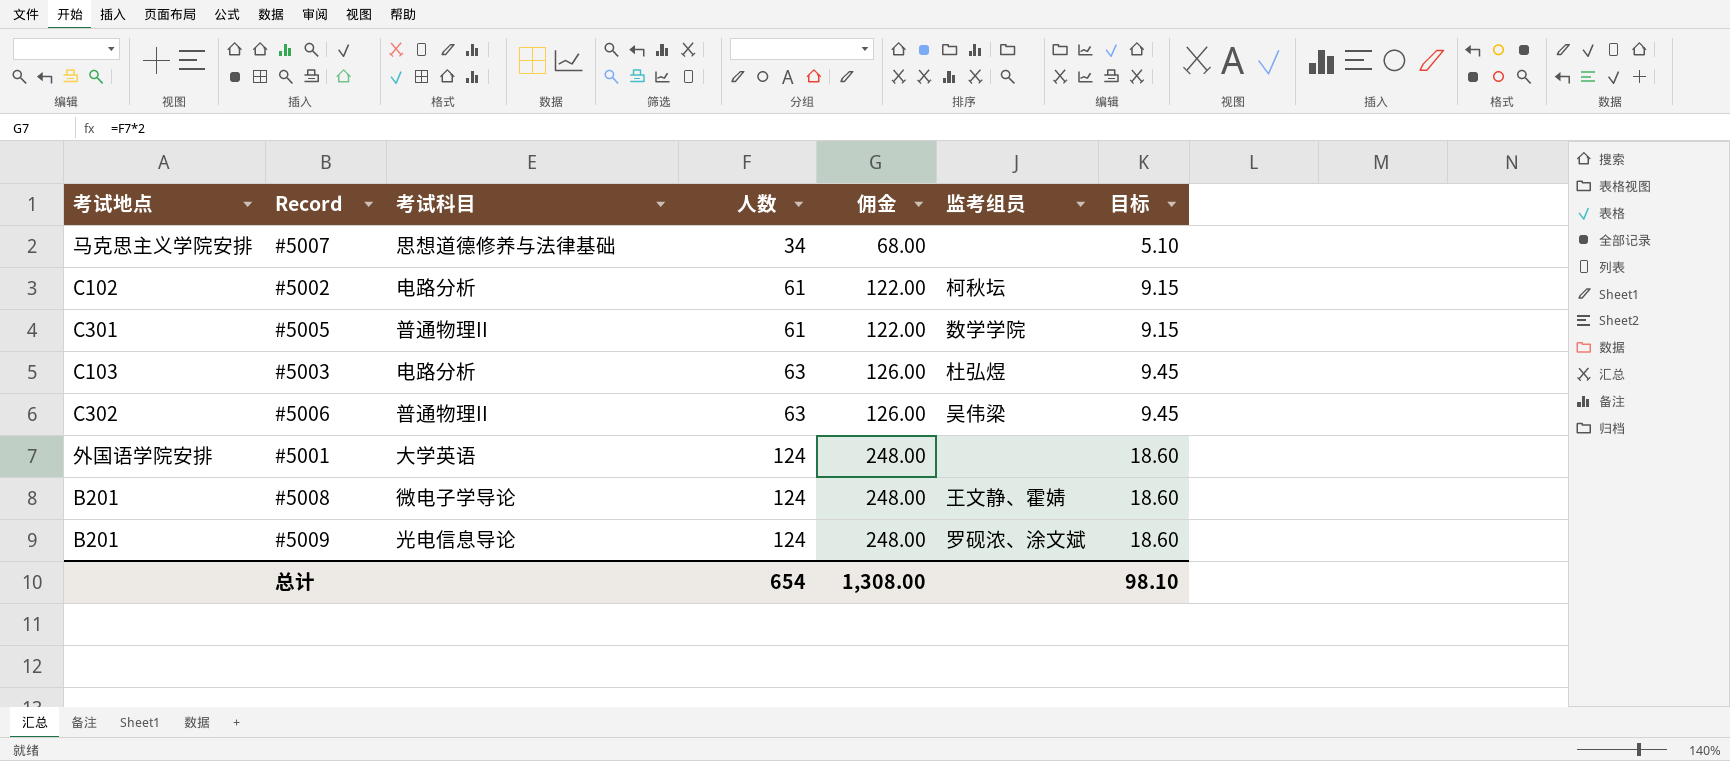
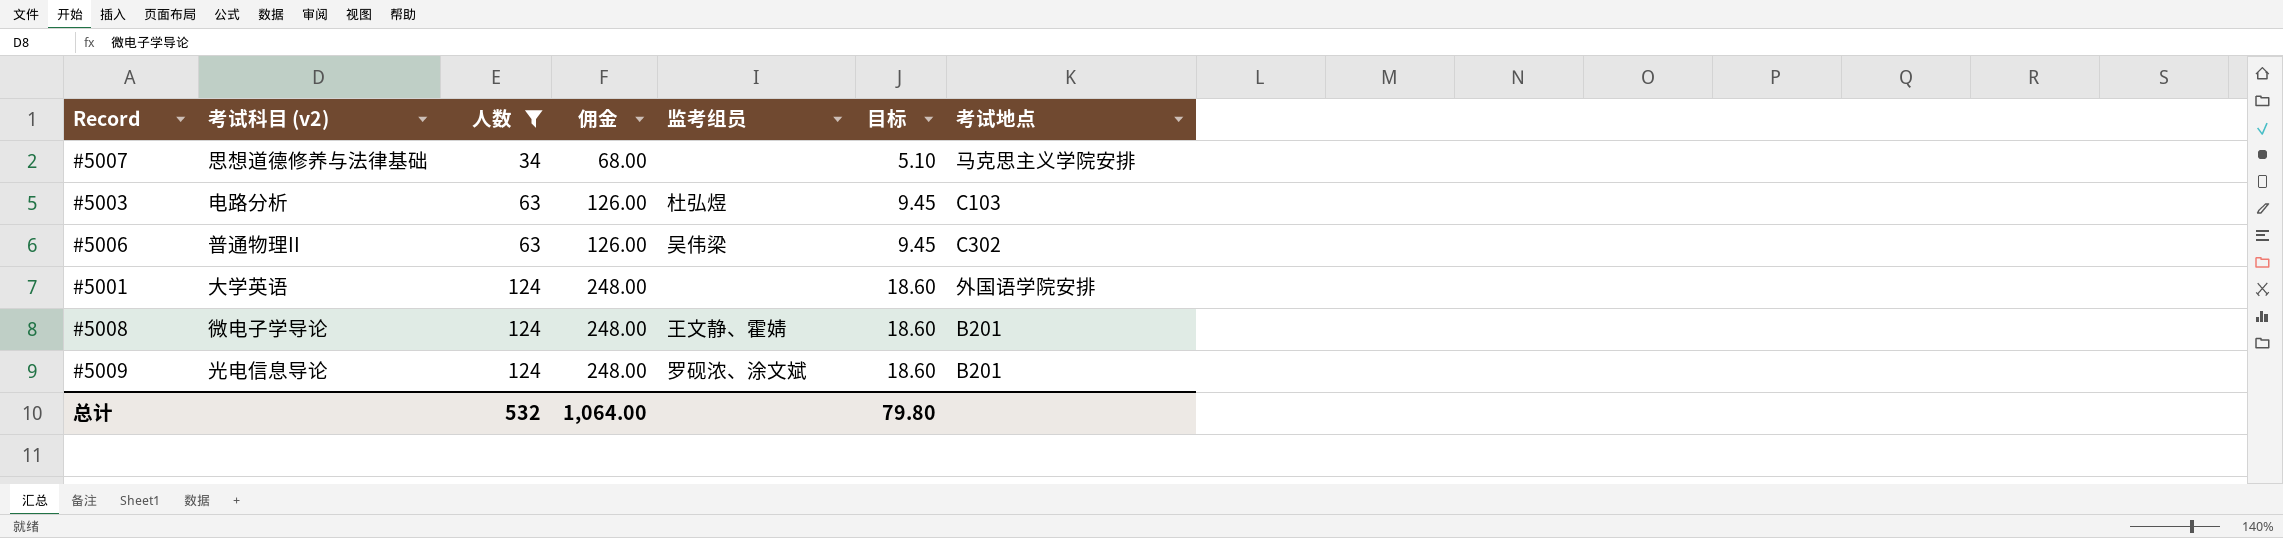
filter: none -> 人数 != 61
column name: 考试科目 -> 考试科目 (v2)
column 考试地点 | position: 1 -> 7
总计 | 人数: 654 -> 532
总计 | 佣金: 1,308.00 -> 1,064.00
总计 | 目标: 98.10 -> 79.80

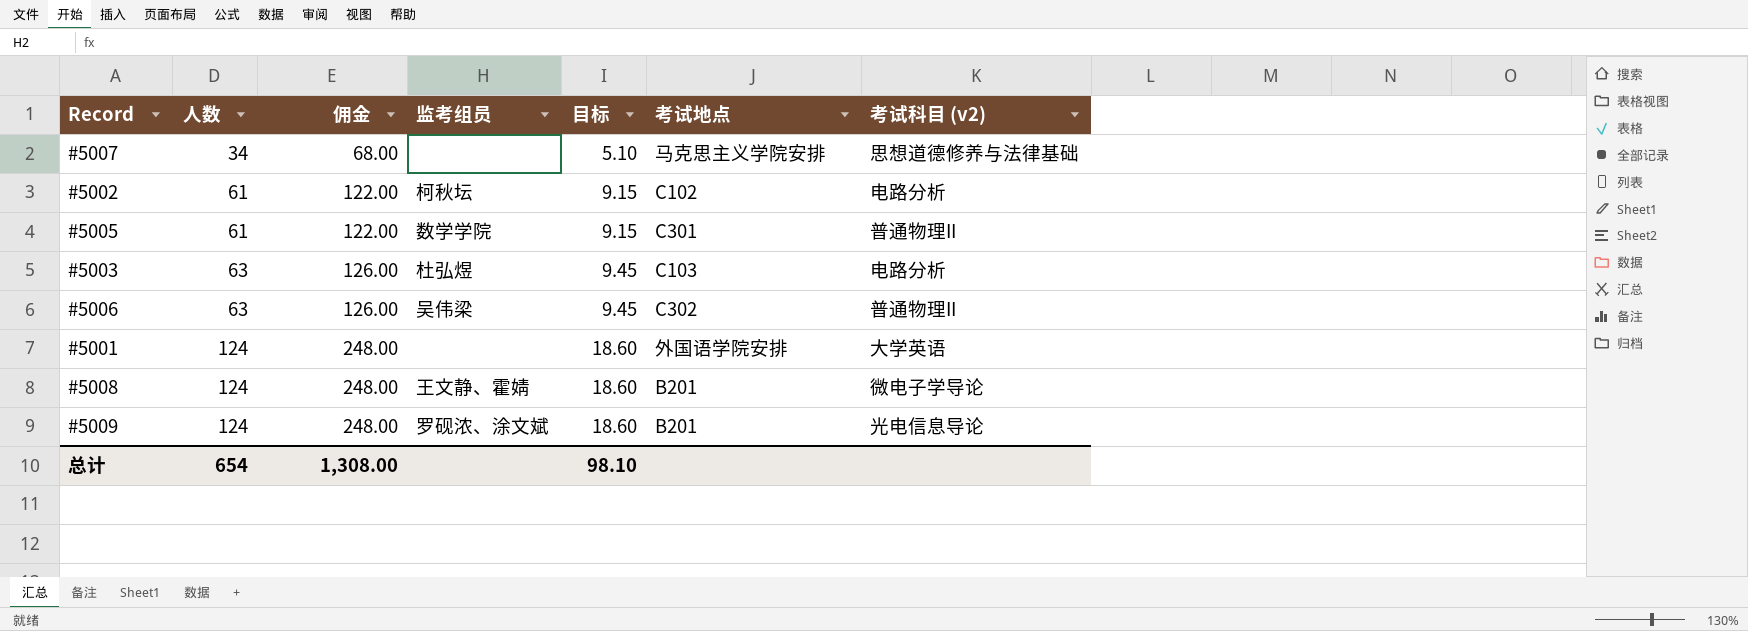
filter: 人数 != 61 -> none
column 考试科目 (v2) | position: 2 -> 7
总计 | 人数: 532 -> 654
总计 | 佣金: 1,064.00 -> 1,308.00
总计 | 目标: 79.80 -> 98.10

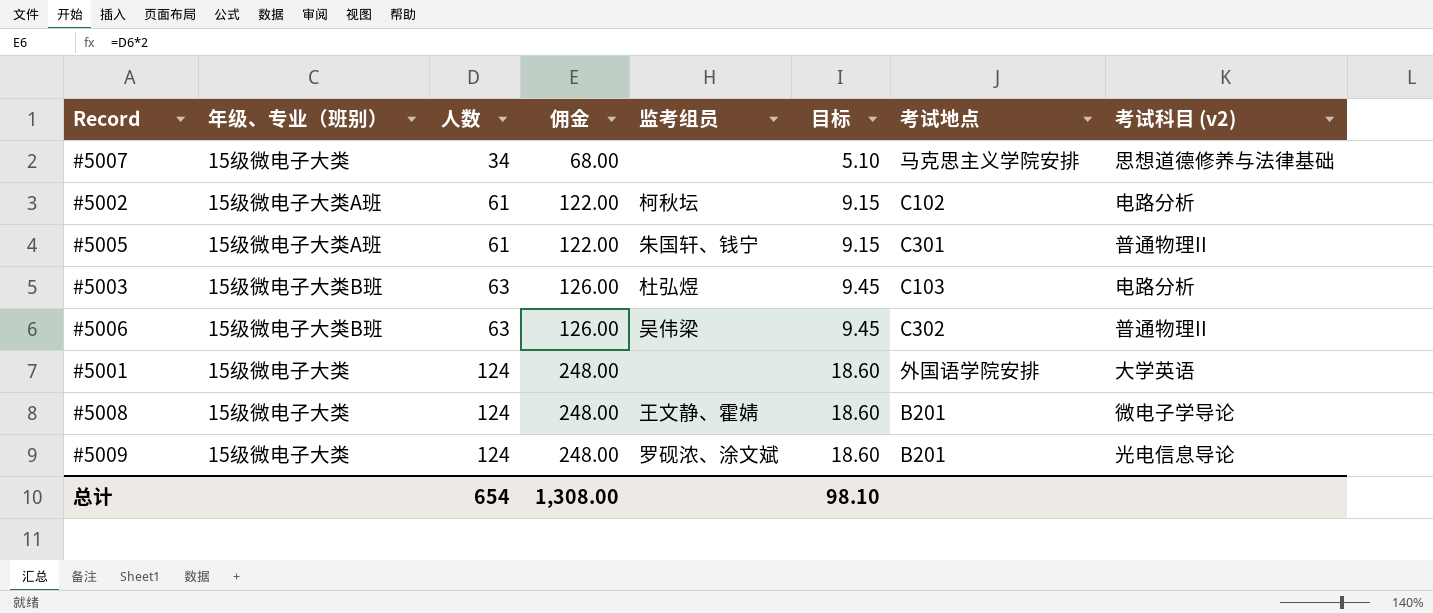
column 年级、专业（班别） | position: none -> 2
#5005 | 监考组员: 数学学院 -> 朱国轩、钱宁

